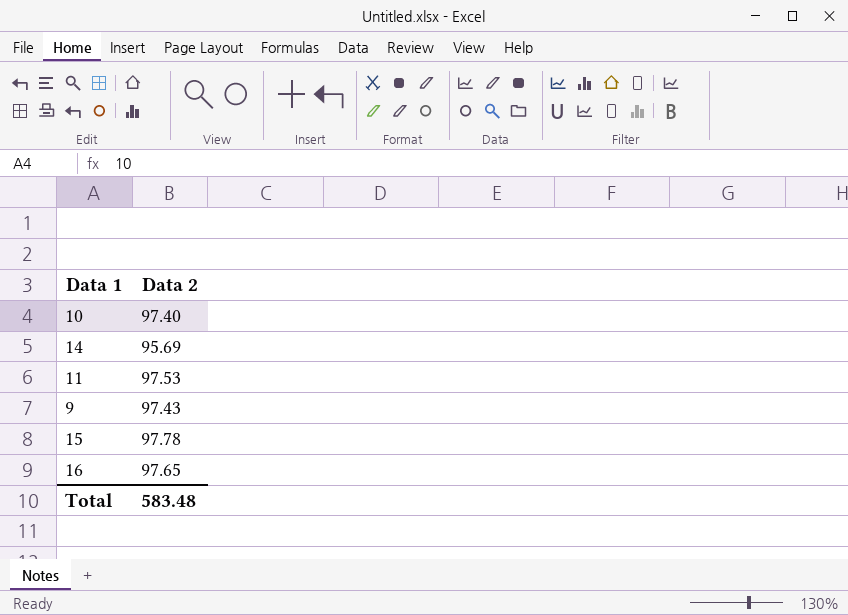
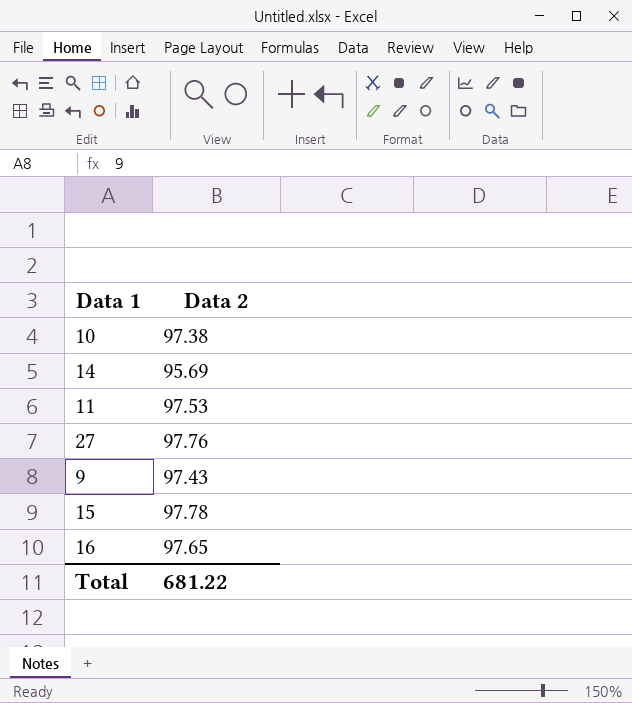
10 | Data 2: 97.40 -> 97.38
row 27: none -> 97.76
Total | Data 2: 583.48 -> 681.22

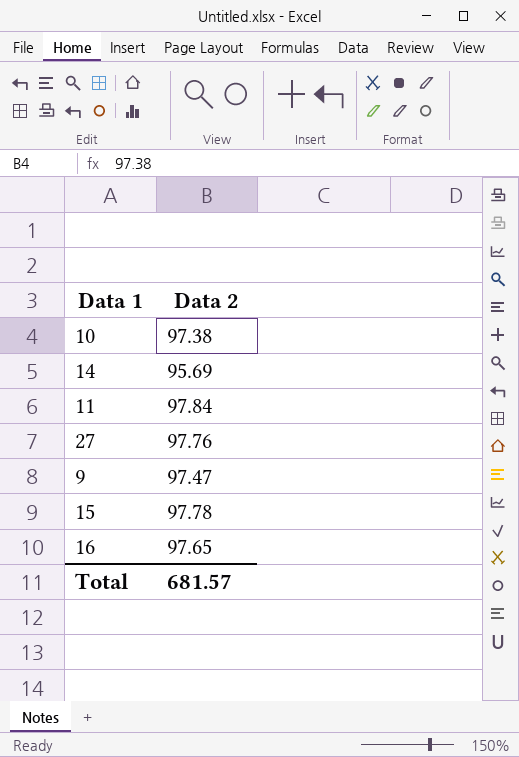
11 | Data 2: 97.53 -> 97.84
9 | Data 2: 97.43 -> 97.47
Total | Data 2: 681.22 -> 681.57

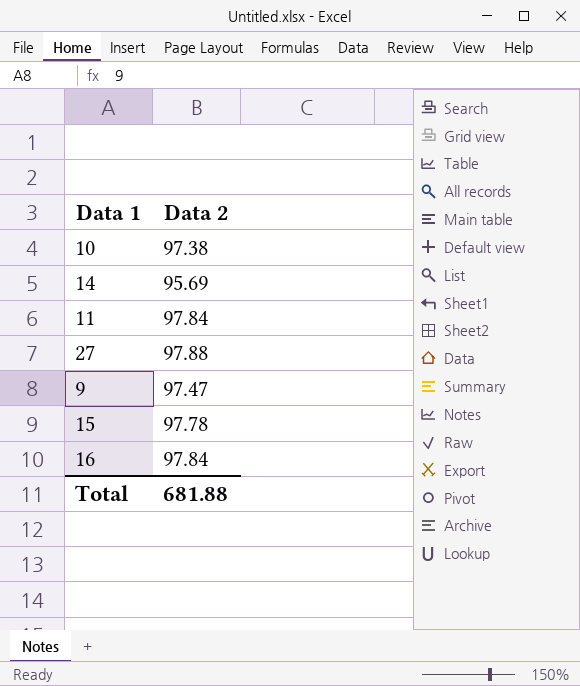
27 | Data 2: 97.76 -> 97.88
16 | Data 2: 97.65 -> 97.84
Total | Data 2: 681.57 -> 681.88

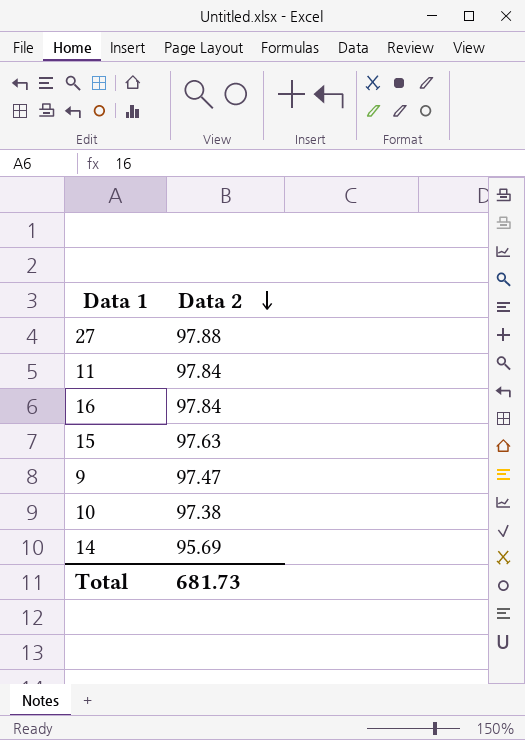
row order: none -> Data 2 descending
15 | Data 2: 97.78 -> 97.63
Total | Data 2: 681.88 -> 681.73

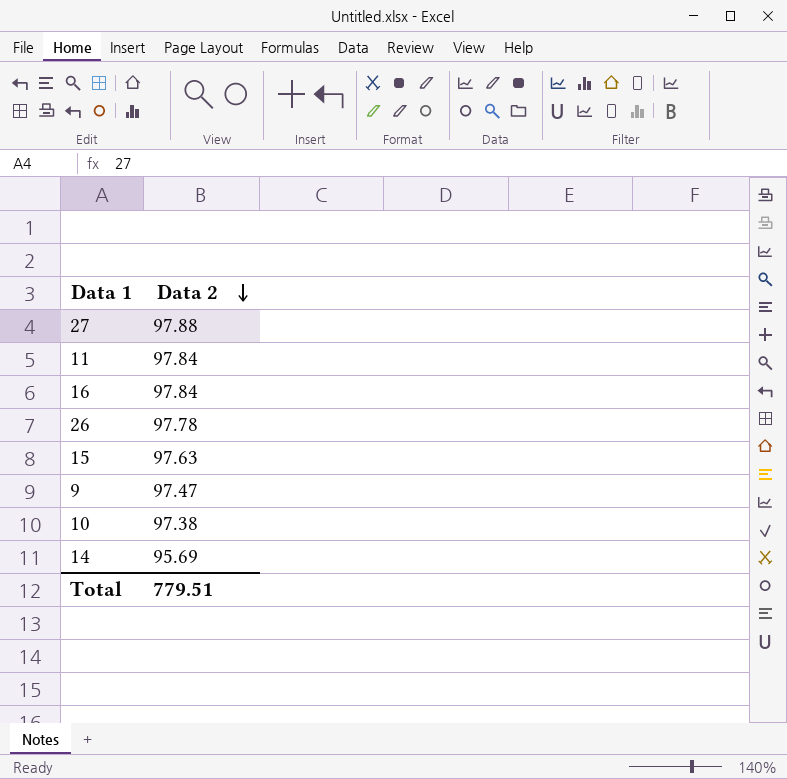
row 26: none -> 97.78
Total | Data 2: 681.73 -> 779.51

